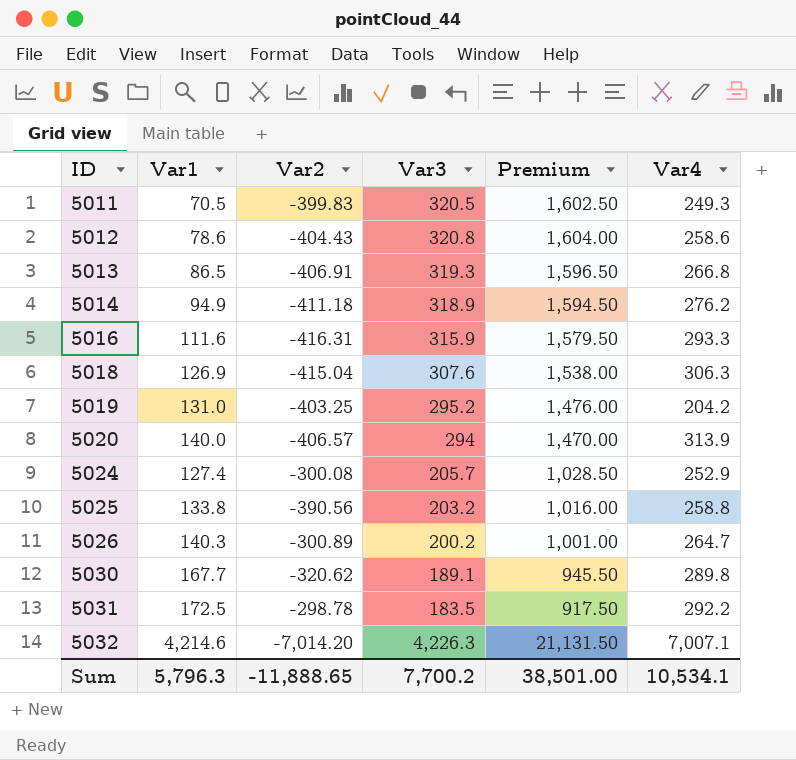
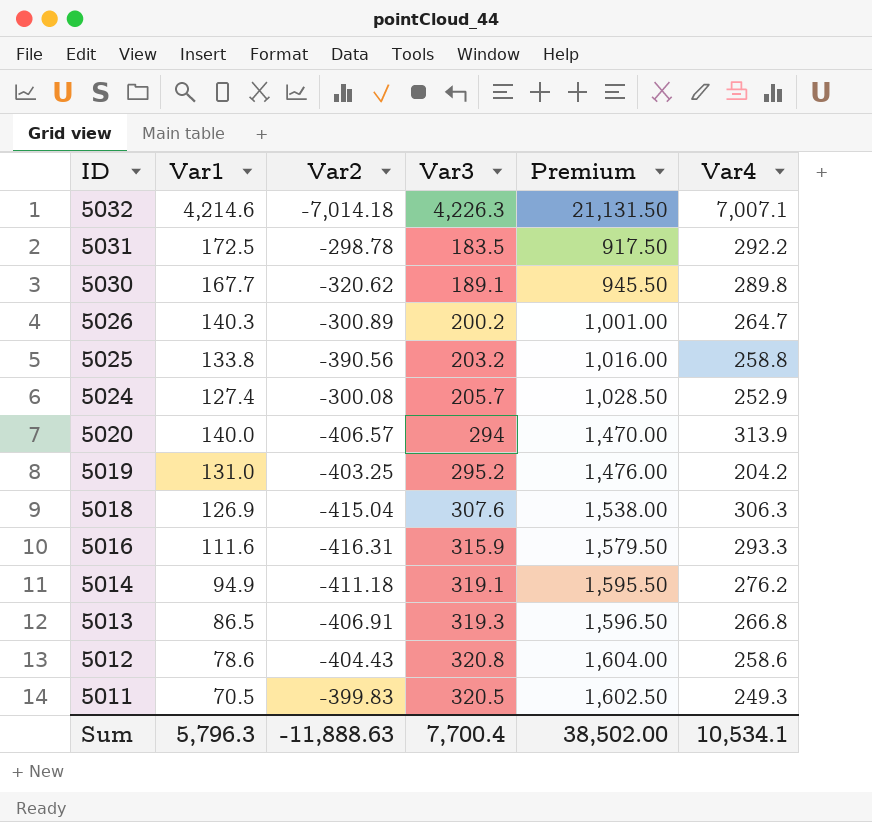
row order: ID ascending -> ID descending
5032 | Var2: -7,014.20 -> -7,014.18
5014 | Var3: 318.9 -> 319.1
5014 | Premium: 1,594.50 -> 1,595.50
Sum | Var2: -11,888.65 -> -11,888.63
Sum | Var3: 7,700.2 -> 7,700.4
Sum | Premium: 38,501.00 -> 38,502.00

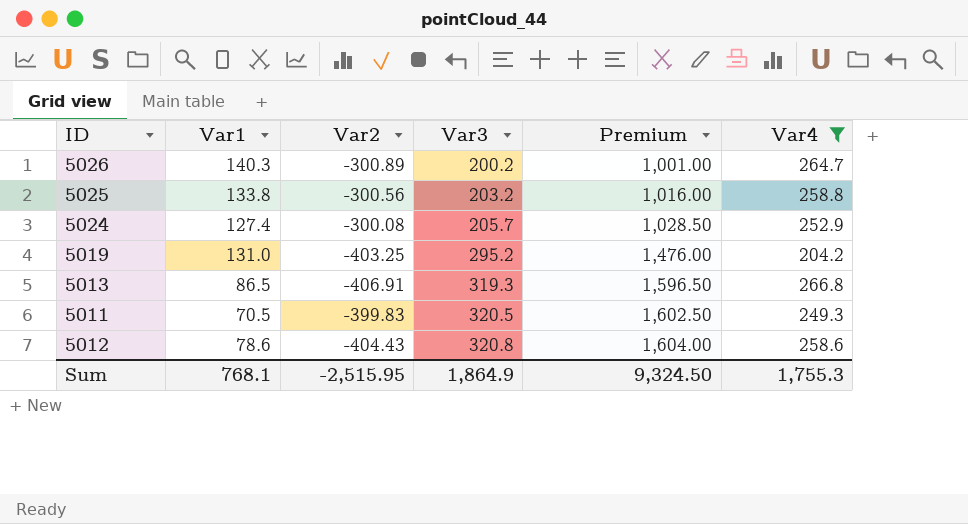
filter: none -> Var4 <= 266.8
row order: ID descending -> Var3 ascending
5025 | Var2: -390.56 -> -300.56
Sum | Var1: 5,796.3 -> 768.1
Sum | Var2: -11,888.63 -> -2,515.95
Sum | Var3: 7,700.4 -> 1,864.9
Sum | Premium: 38,502.00 -> 9,324.50
Sum | Var4: 10,534.1 -> 1,755.3

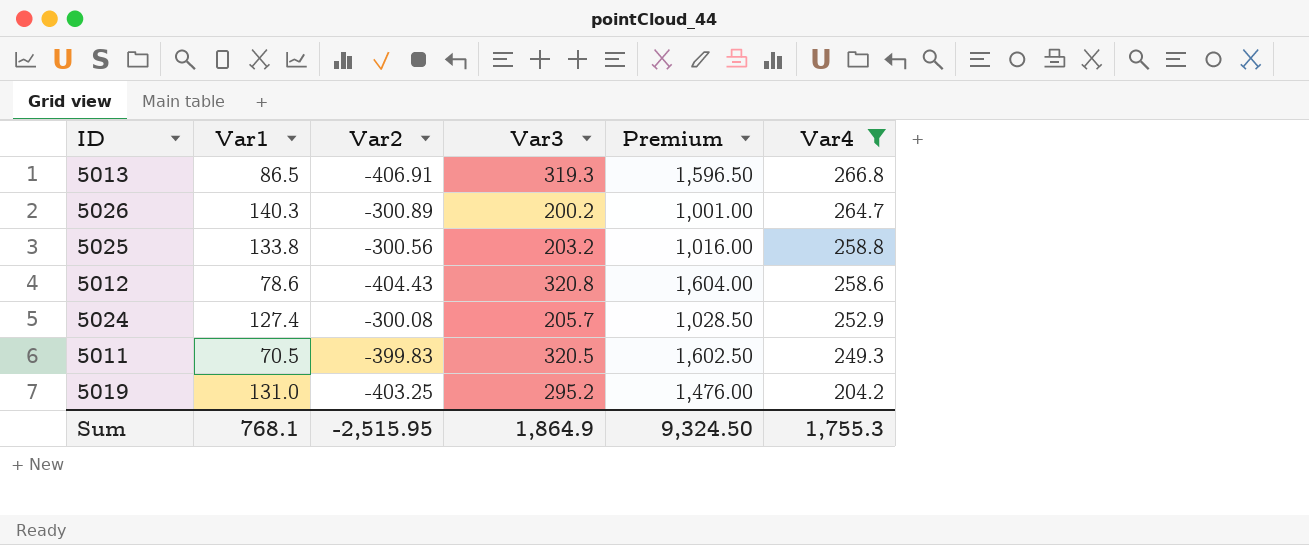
row order: Var3 ascending -> Var4 descending

